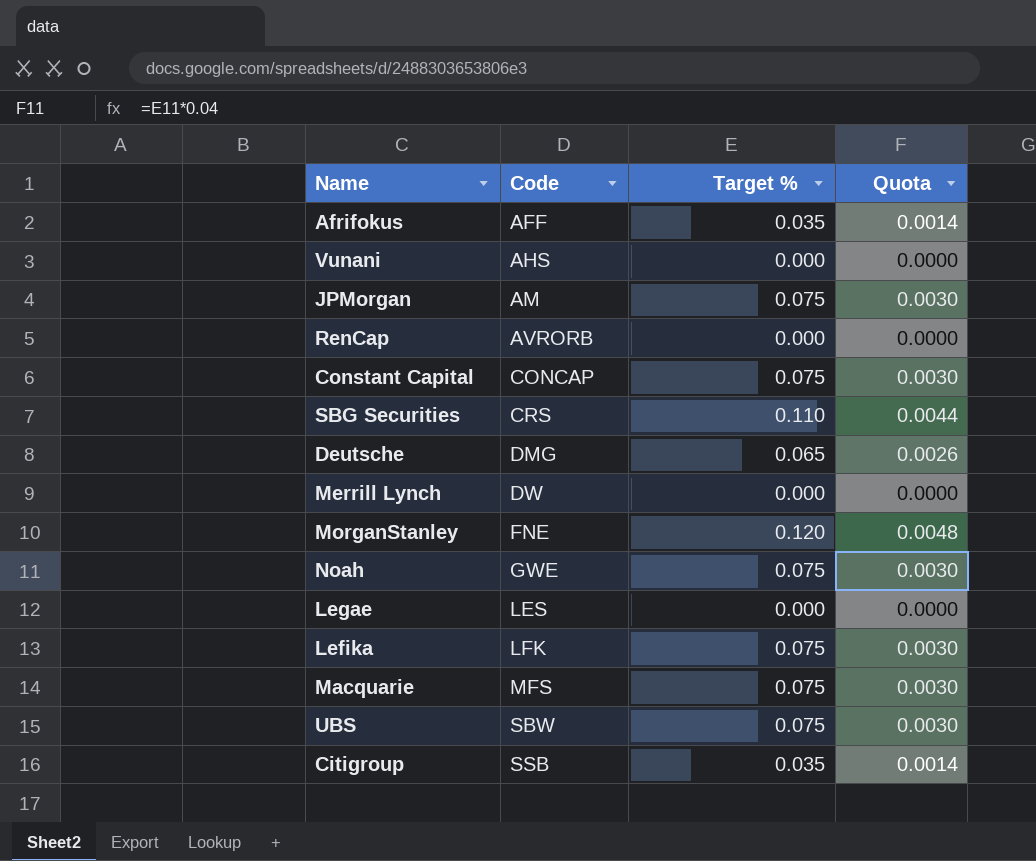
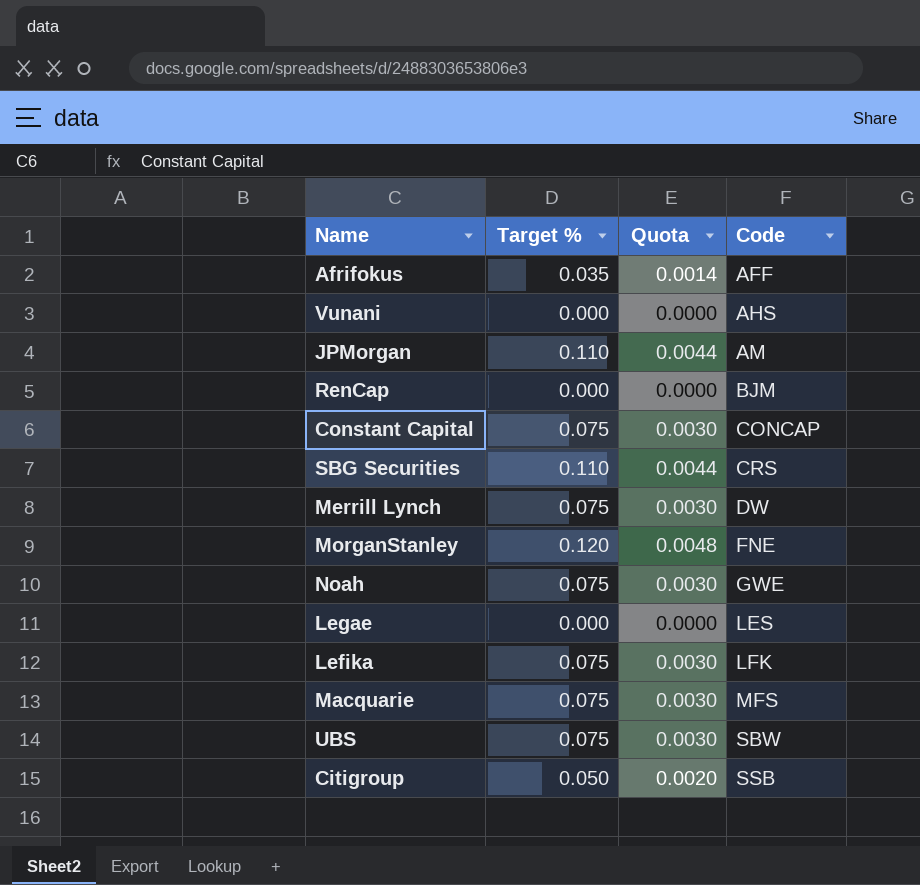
column Code | position: 2 -> 4
row Deutsche: DMG | 0.065 | 0.0026 -> none
JPMorgan | Target %: 0.075 -> 0.110
JPMorgan | Quota: 0.0030 -> 0.0044
RenCap | Code: AVRORB -> BJM
Merrill Lynch | Target %: 0.000 -> 0.075
Merrill Lynch | Quota: 0.0000 -> 0.0030
Citigroup | Target %: 0.035 -> 0.050
Citigroup | Quota: 0.0014 -> 0.0020

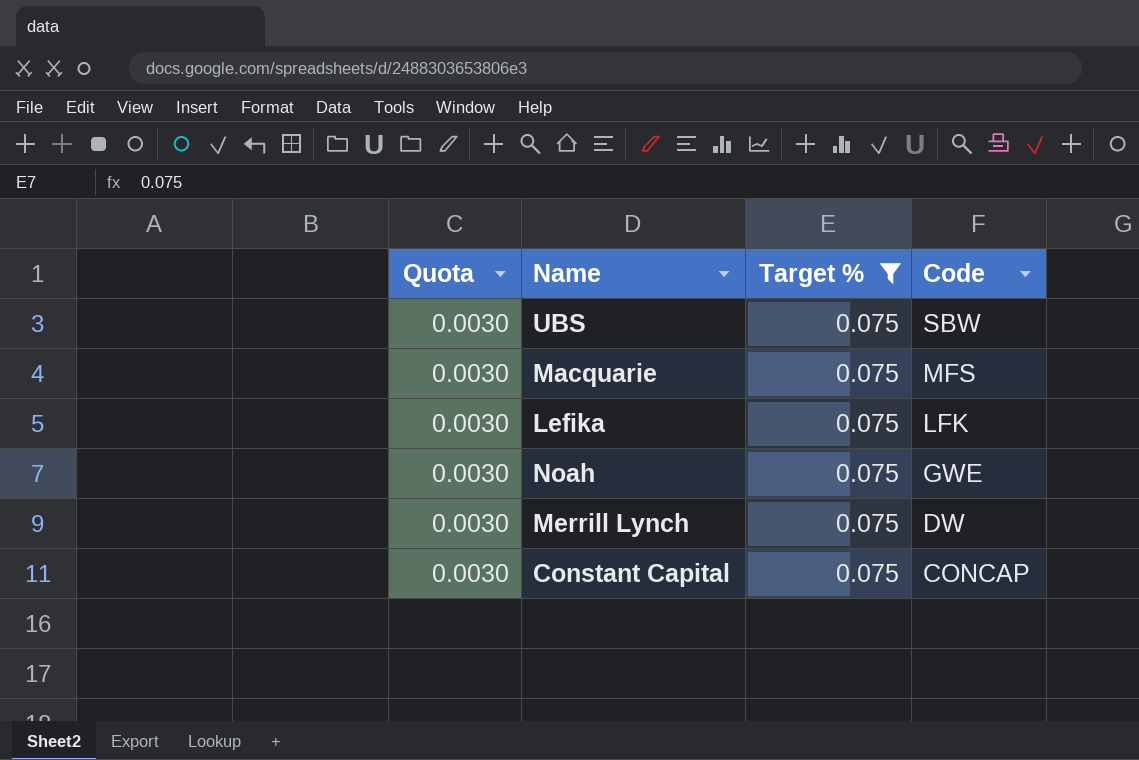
filter: none -> Target % = 0.075
row order: Code ascending -> Code descending
column Quota | position: 3 -> 1

